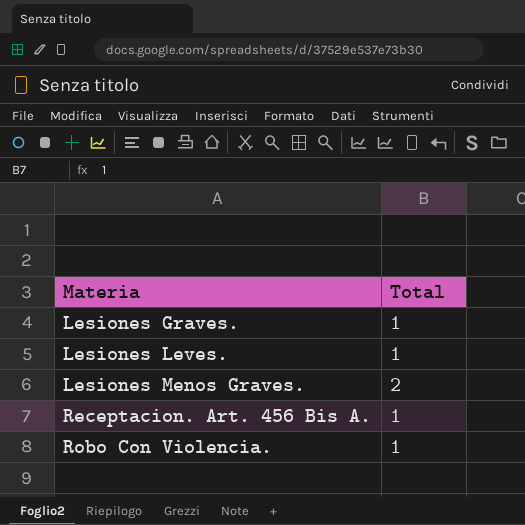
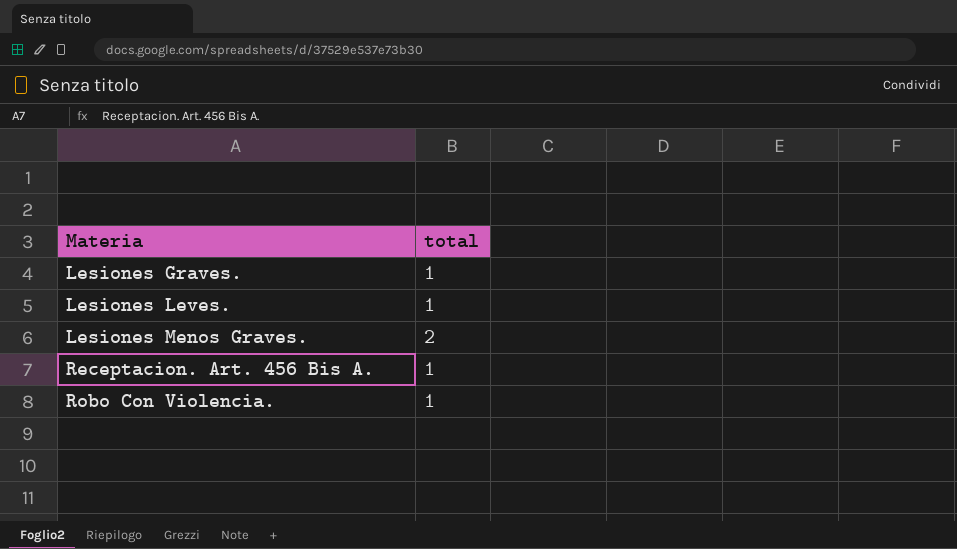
column name: Total -> total

